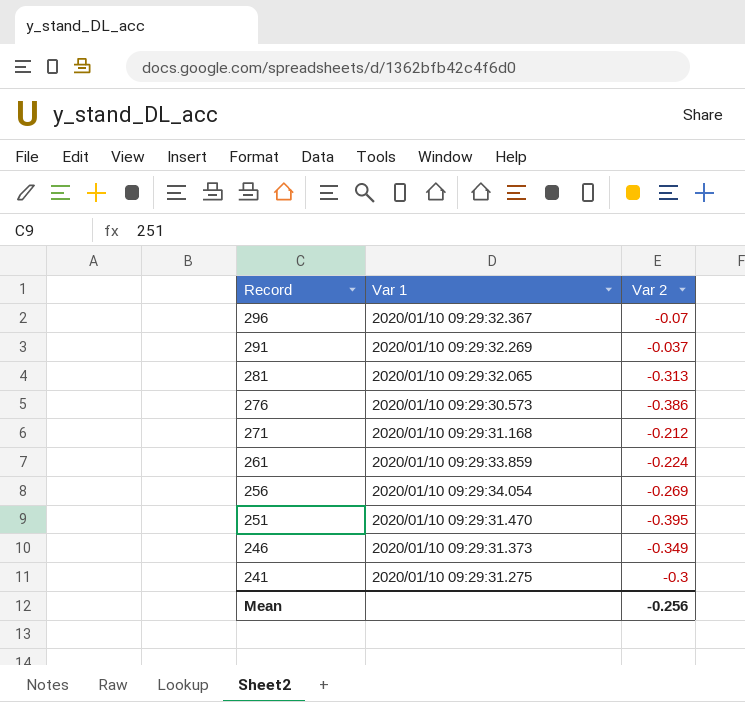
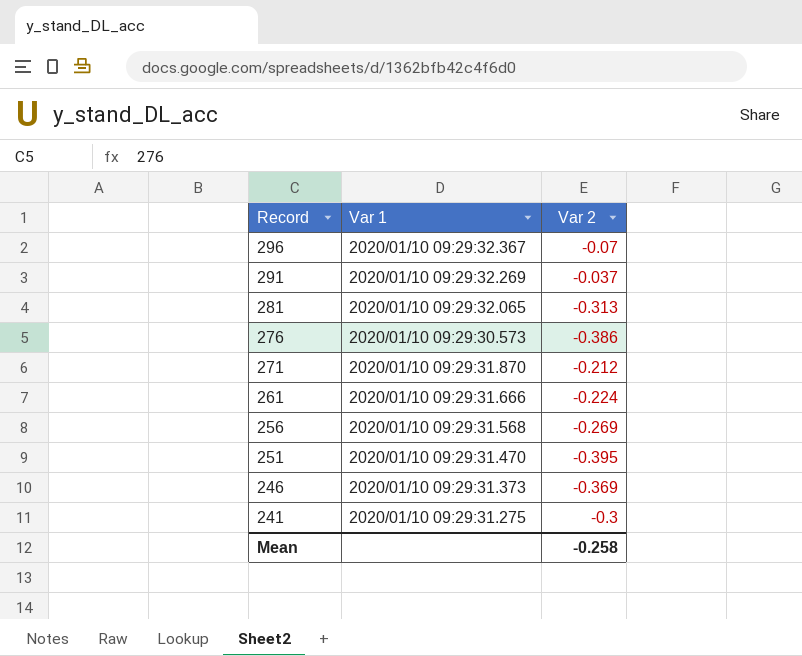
271 | Var 1: 2020/01/10 09:29:31.168 -> 2020/01/10 09:29:31.870
261 | Var 1: 2020/01/10 09:29:33.859 -> 2020/01/10 09:29:31.666
256 | Var 1: 2020/01/10 09:29:34.054 -> 2020/01/10 09:29:31.568
246 | Var 2: -0.349 -> -0.369
Mean | Var 2: -0.256 -> -0.258

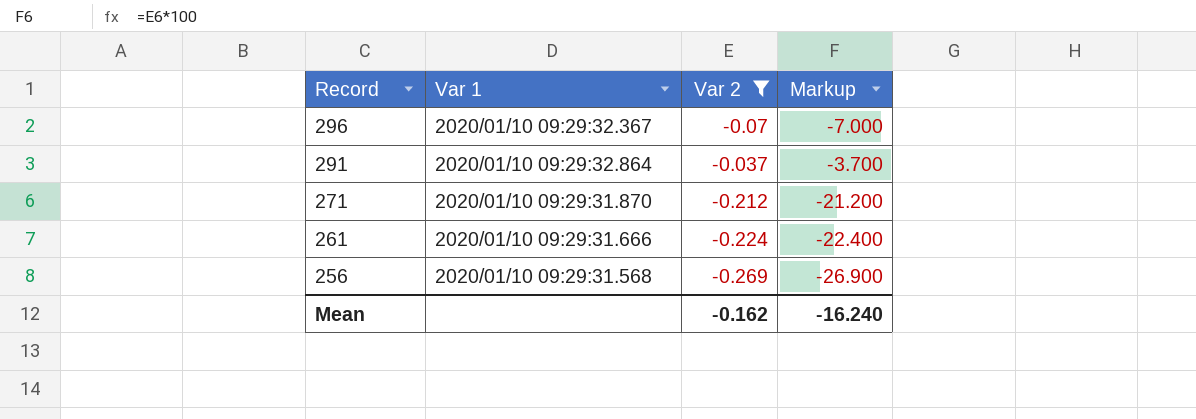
filter: none -> Var 2 >= -0.269
column Markup | formula: none -> [Var 2] * 100
291 | Var 1: 2020/01/10 09:29:32.269 -> 2020/01/10 09:29:32.864
Mean | Var 2: -0.258 -> -0.162

